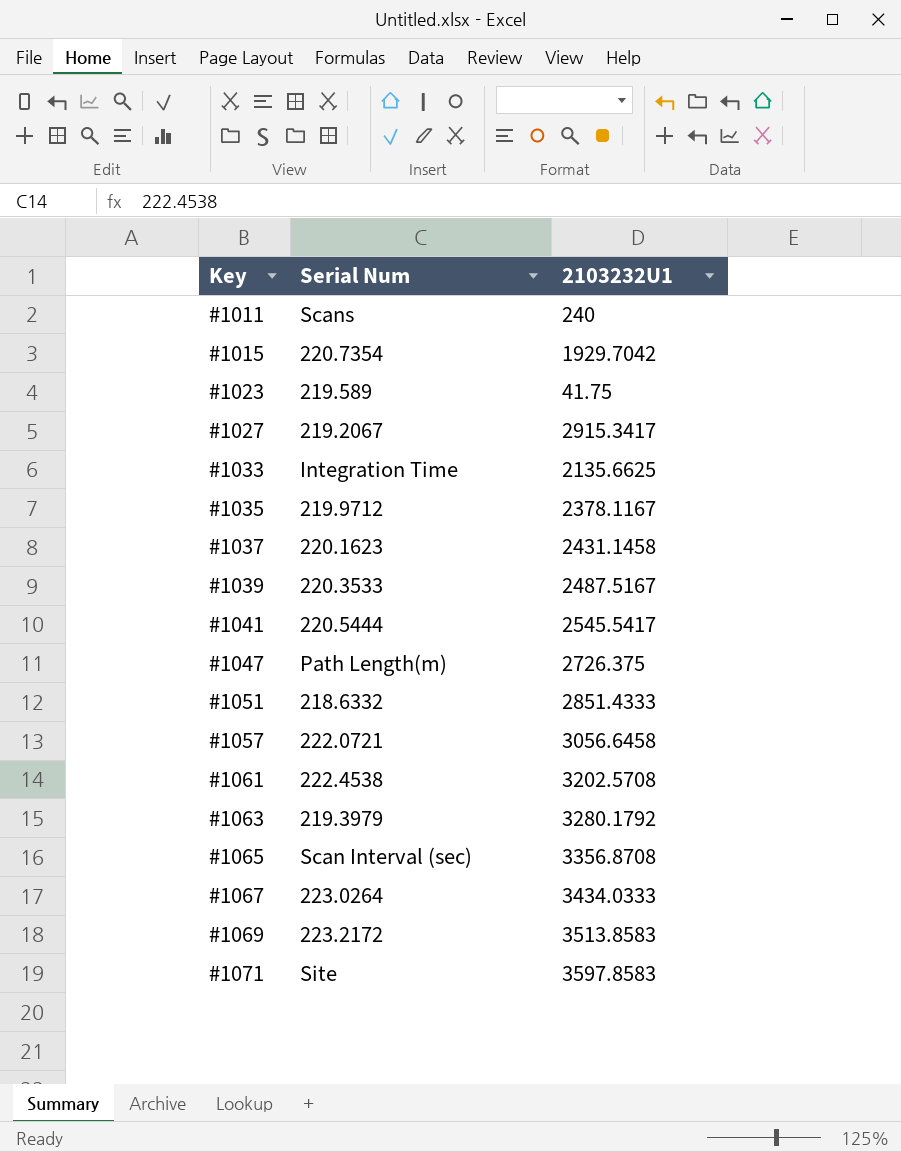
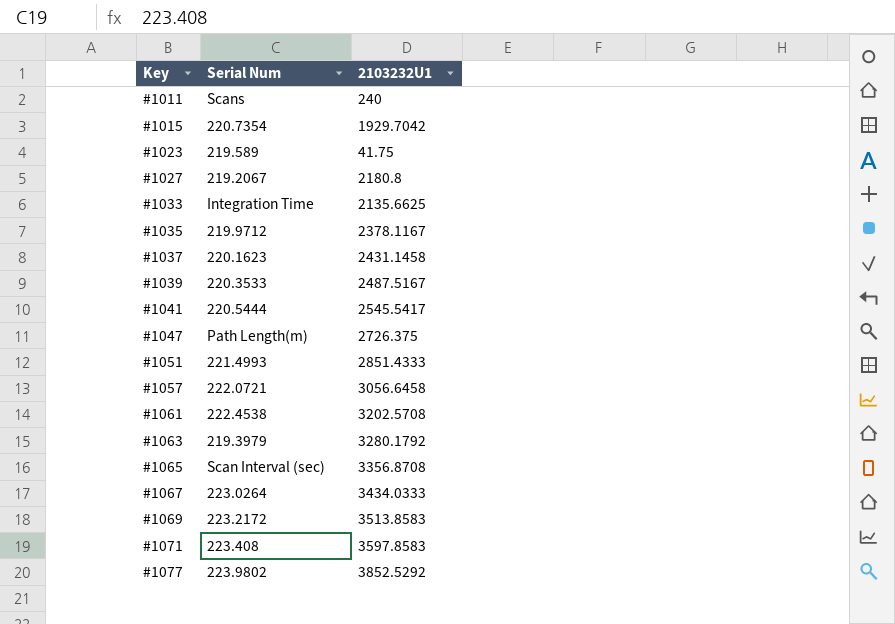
#1027 | 2103232U1: 2915.3417 -> 2180.8
#1051 | Serial Num: 218.6332 -> 221.4993
#1071 | Serial Num: Site -> 223.408
row #1077: none -> 223.9802 | 3852.5292

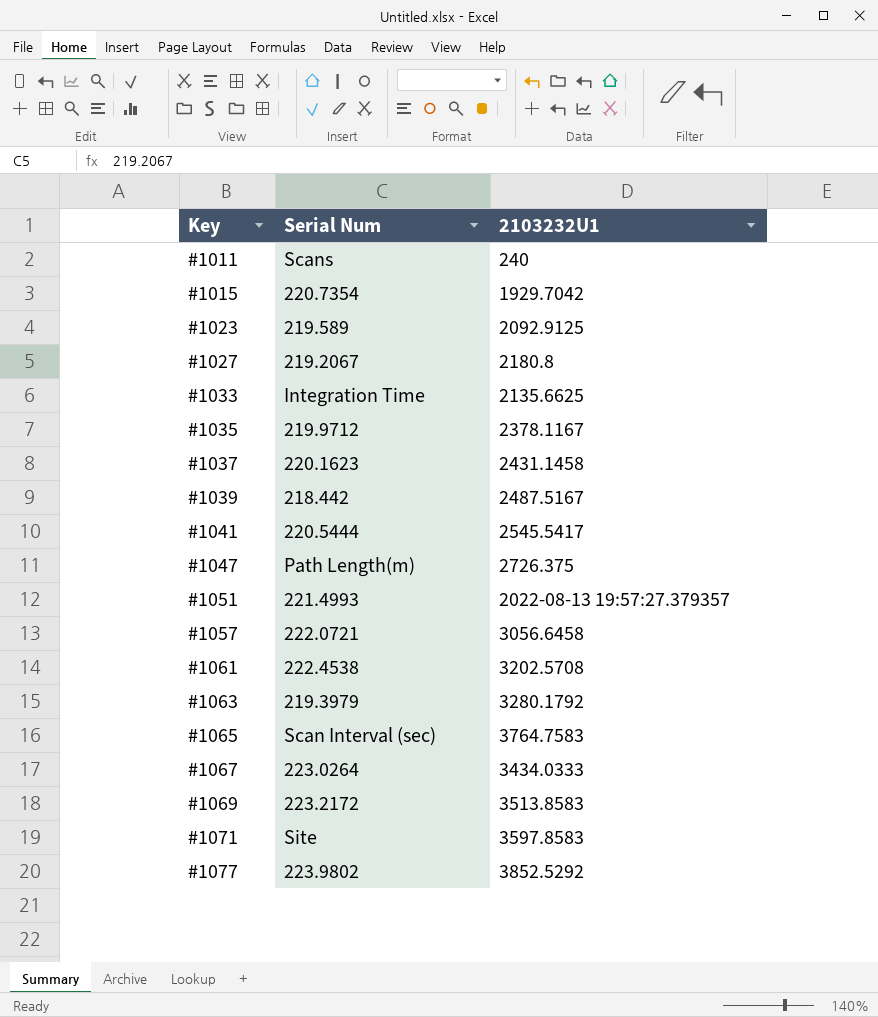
#1023 | 2103232U1: 41.75 -> 2092.9125
#1039 | Serial Num: 220.3533 -> 218.442
#1051 | 2103232U1: 2851.4333 -> 2022-08-13 19:57:27.379357
#1065 | 2103232U1: 3356.8708 -> 3764.7583
#1071 | Serial Num: 223.408 -> Site

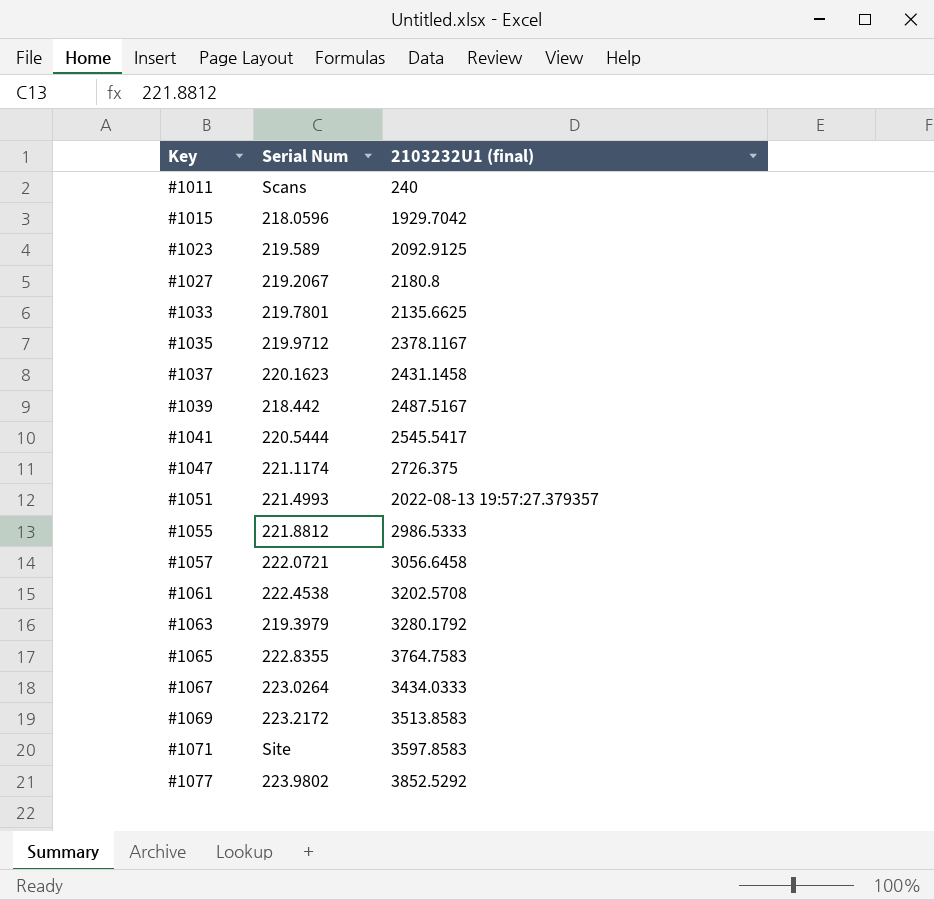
column name: 2103232U1 -> 2103232U1 (final)
#1015 | Serial Num: 220.7354 -> 218.0596
#1033 | Serial Num: Integration Time -> 219.7801
#1047 | Serial Num: Path Length(m) -> 221.1174
row #1055: none -> 221.8812 | 2986.5333
#1065 | Serial Num: Scan Interval (sec) -> 222.8355

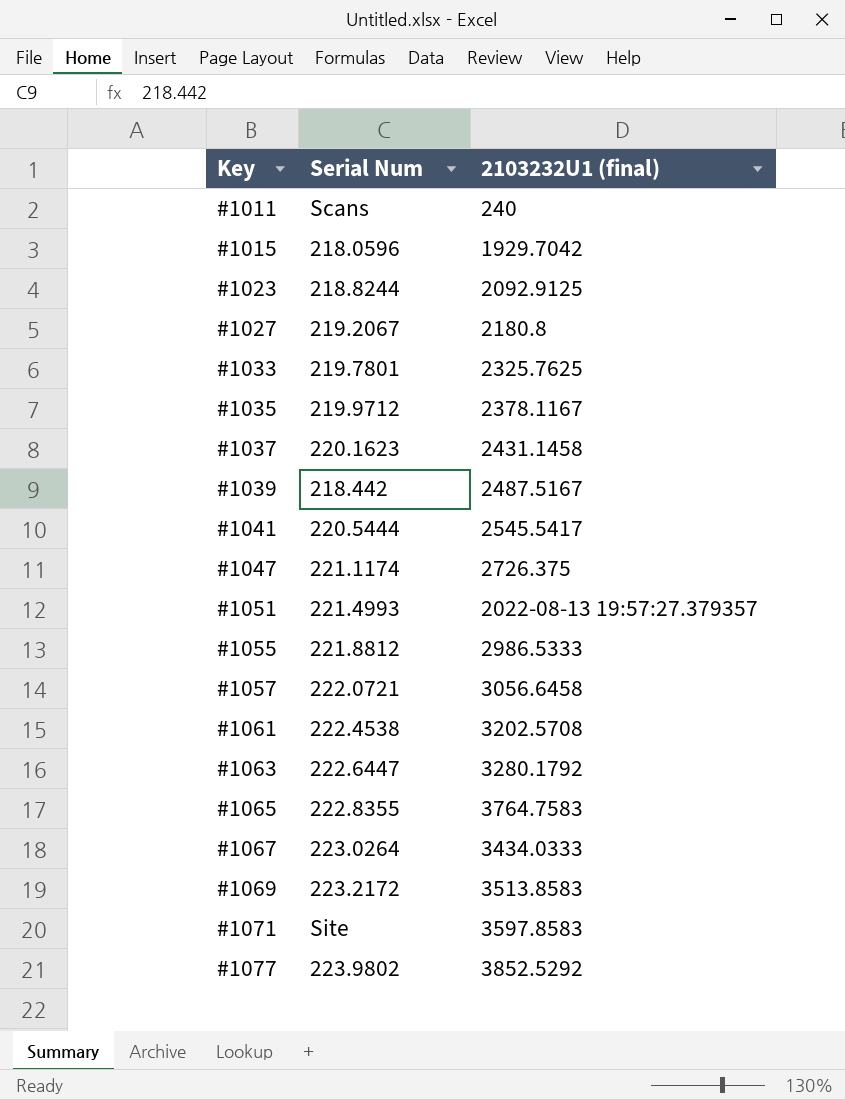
#1023 | Serial Num: 219.589 -> 218.8244
#1033 | 2103232U1 (final): 2135.6625 -> 2325.7625
#1063 | Serial Num: 219.3979 -> 222.6447

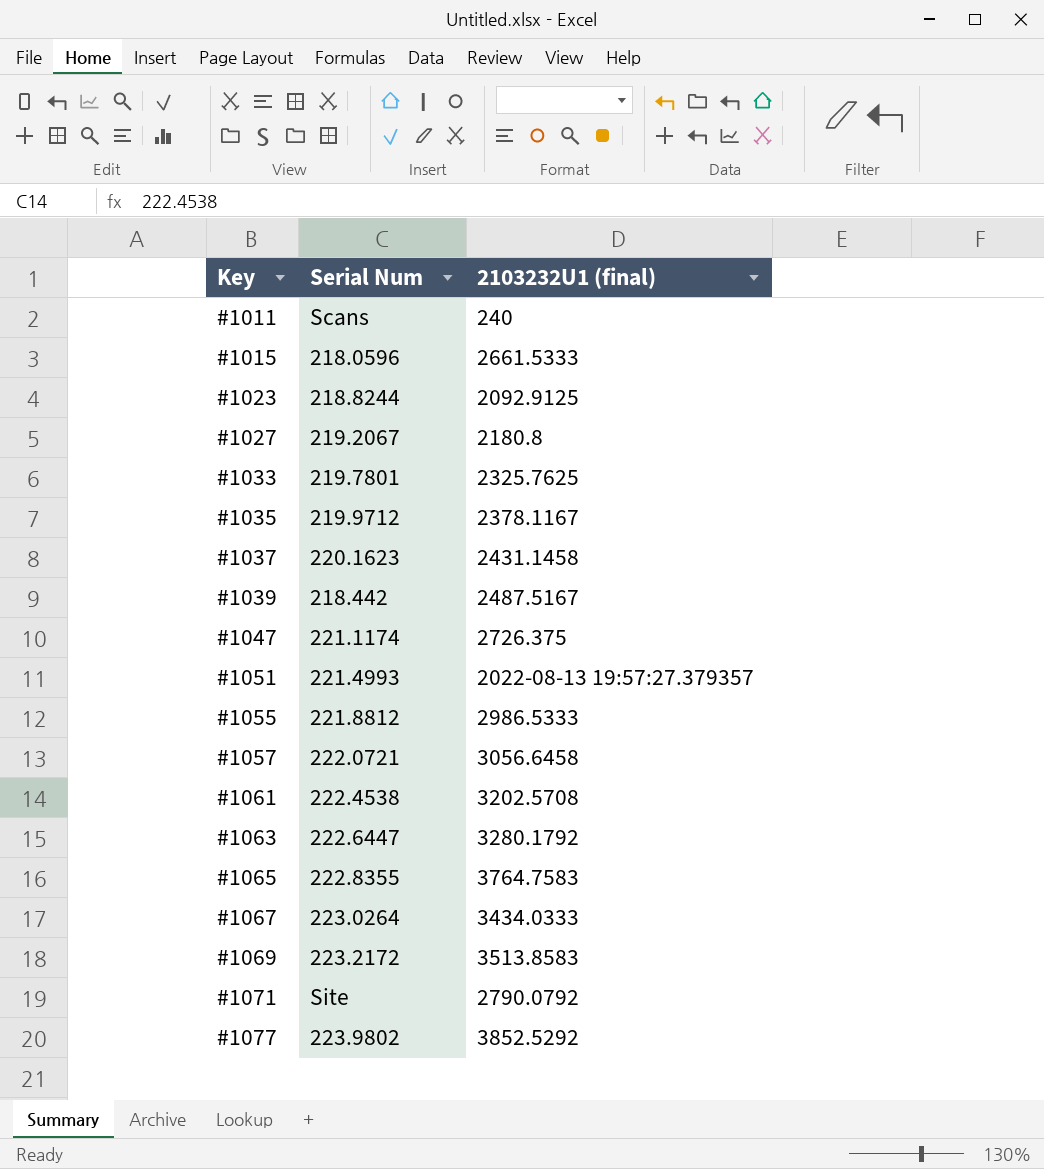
row #1041: 220.5444 | 2545.5417 -> none
#1015 | 2103232U1 (final): 1929.7042 -> 2661.5333
#1071 | 2103232U1 (final): 3597.8583 -> 2790.0792

